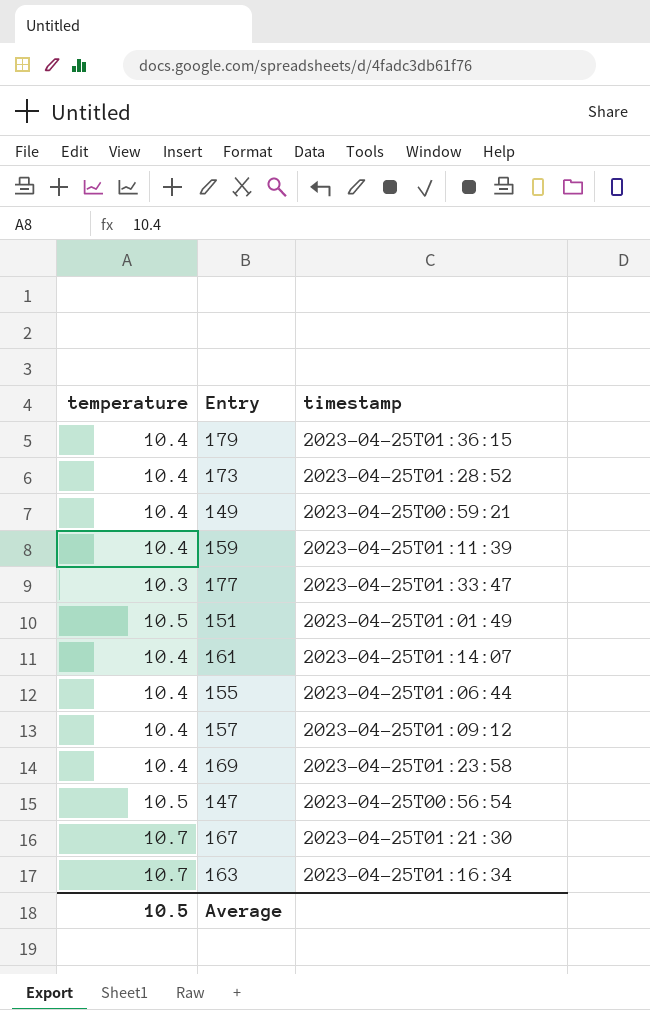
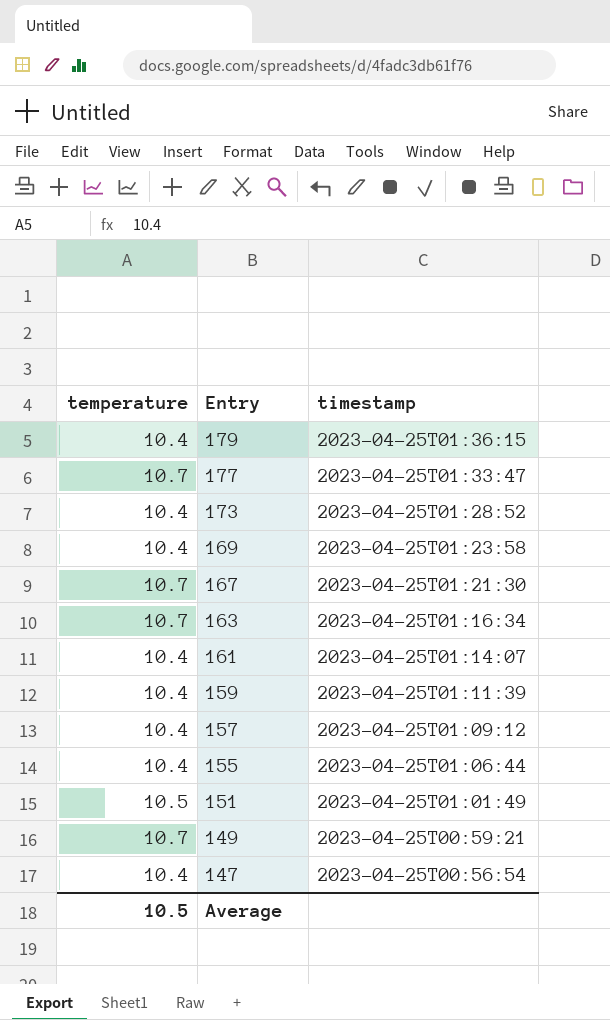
row order: none -> Entry descending
177 | temperature: 10.3 -> 10.7
149 | temperature: 10.4 -> 10.7
147 | temperature: 10.5 -> 10.4

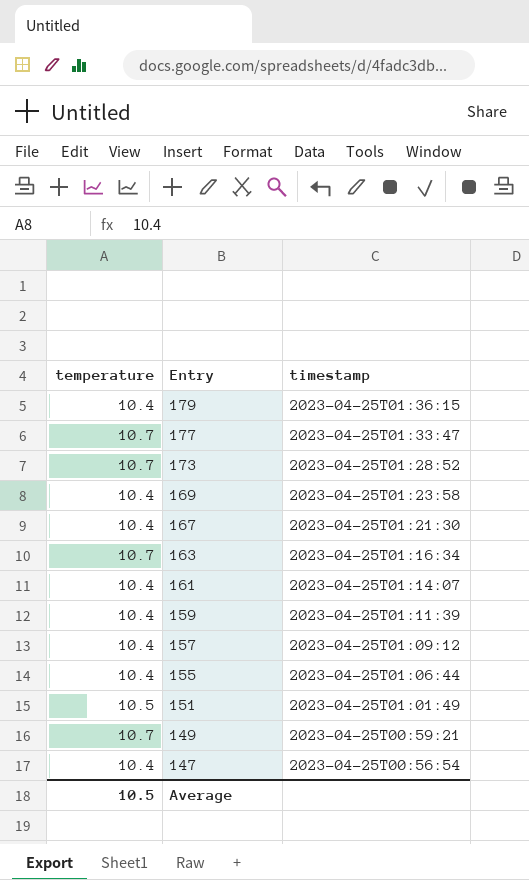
173 | temperature: 10.4 -> 10.7
167 | temperature: 10.7 -> 10.4

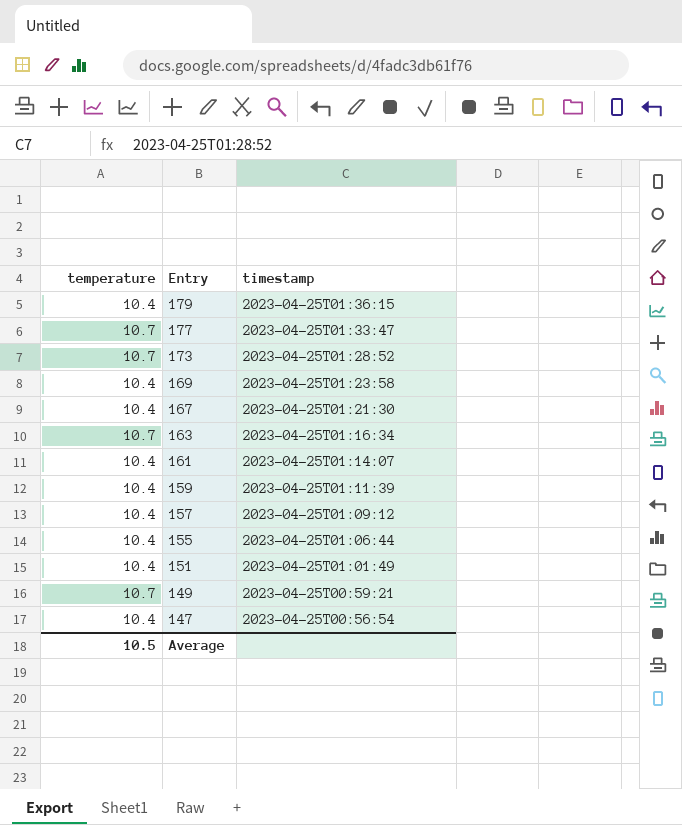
151 | temperature: 10.5 -> 10.4

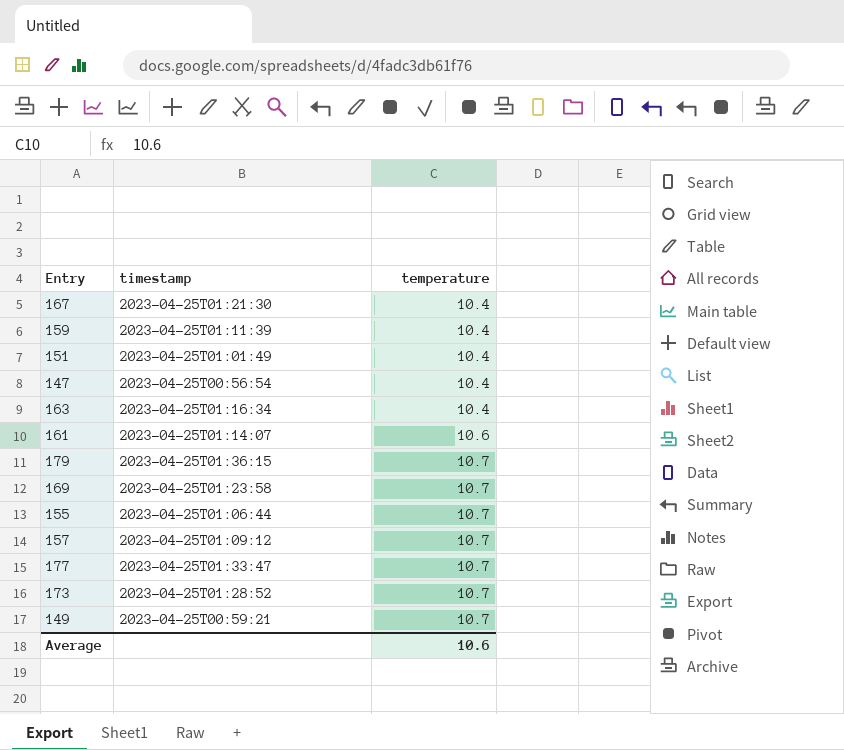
row order: Entry descending -> temperature ascending
column temperature | position: 1 -> 3
163 | temperature: 10.7 -> 10.4
161 | temperature: 10.4 -> 10.6
179 | temperature: 10.4 -> 10.7
169 | temperature: 10.4 -> 10.7
155 | temperature: 10.4 -> 10.7
157 | temperature: 10.4 -> 10.7
Average | temperature: 10.5 -> 10.6

